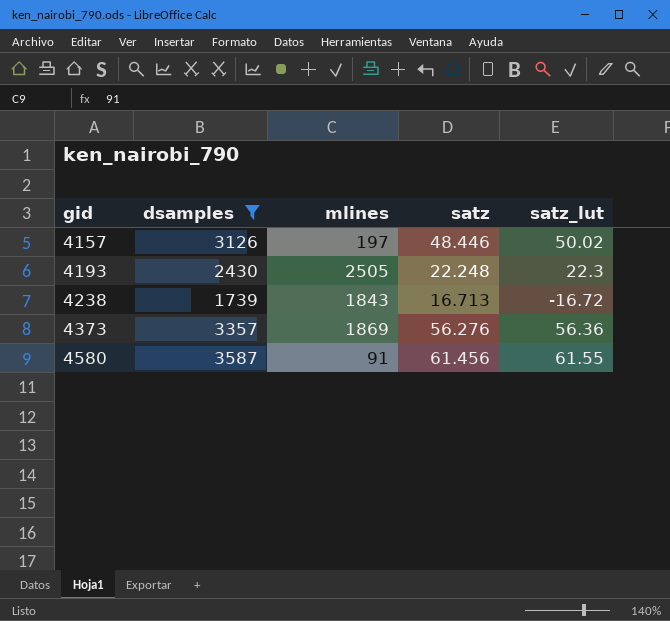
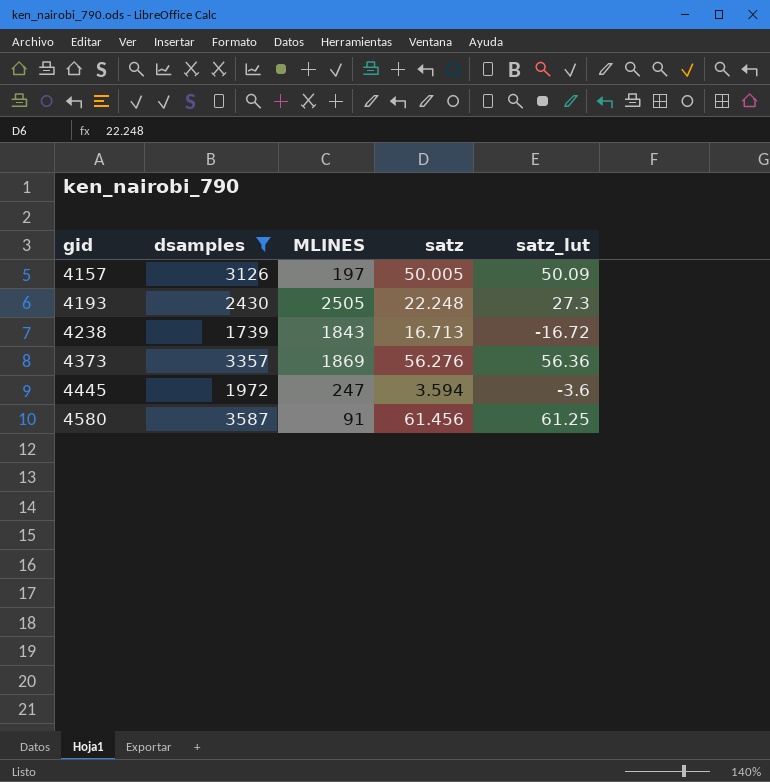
column name: mlines -> MLINES
4157 | satz: 48.446 -> 50.005
4157 | satz_lut: 50.02 -> 50.09
4193 | satz_lut: 22.3 -> 27.3
row 4445: none -> 1972 | 247 | 3.594 | -3.6
4580 | satz_lut: 61.55 -> 61.25

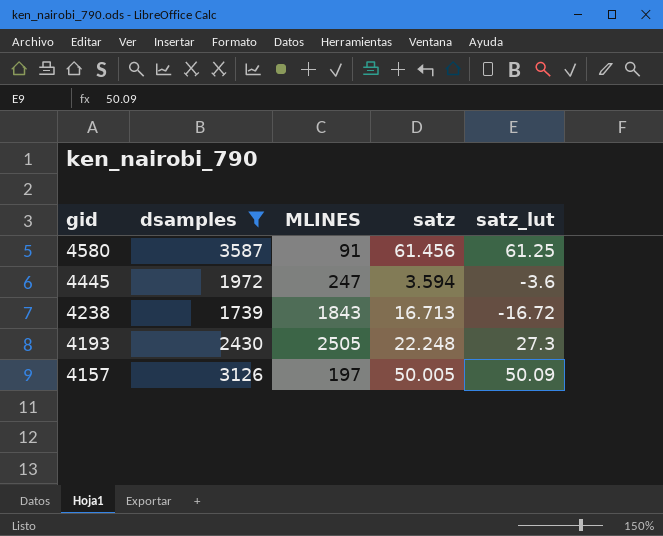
row order: gid ascending -> gid descending
row 4373: 3357 | 1869 | 56.276 | 56.36 -> none

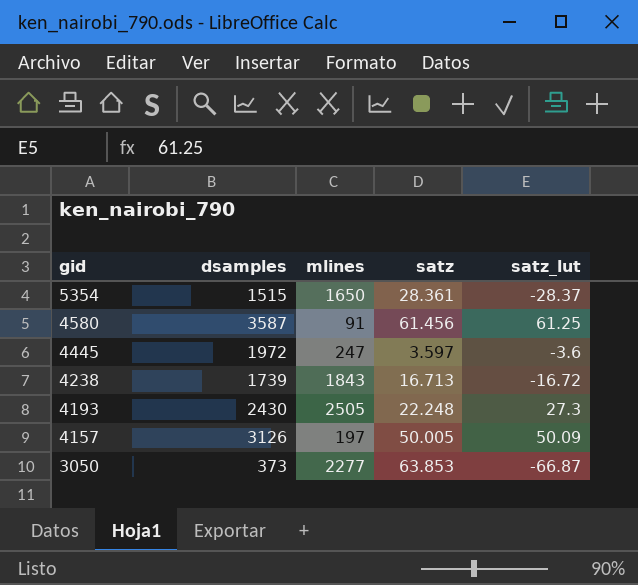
filter: dsamples >= 1739 -> none
column name: MLINES -> mlines
4445 | satz: 3.594 -> 3.597

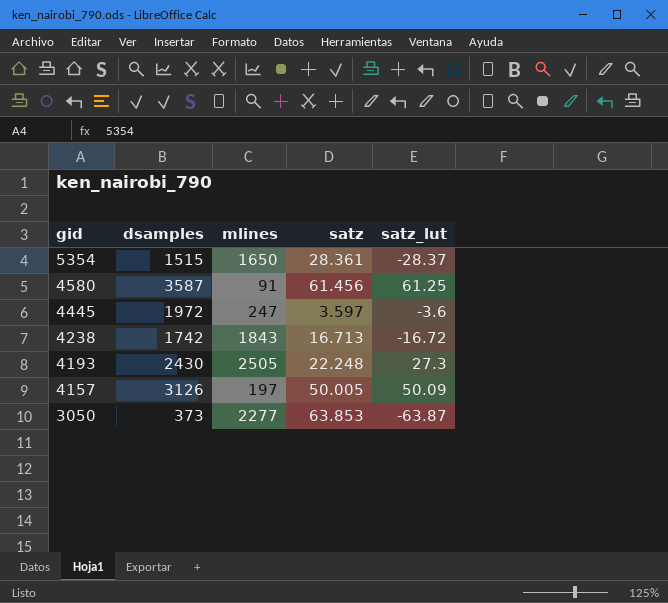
4238 | dsamples: 1739 -> 1742
3050 | satz_lut: -66.87 -> -63.87

